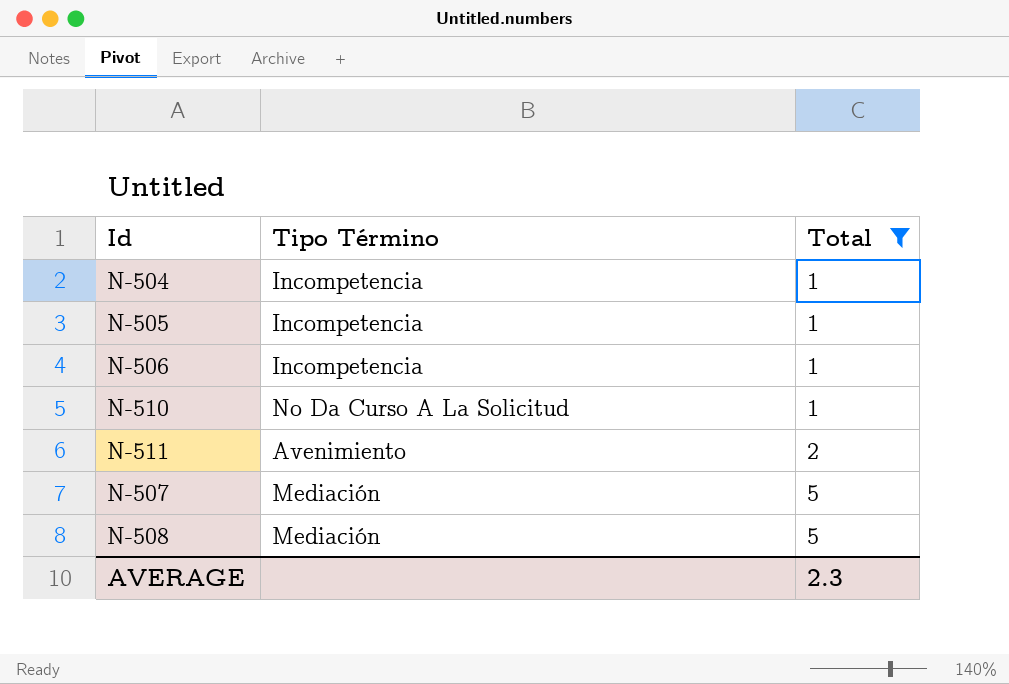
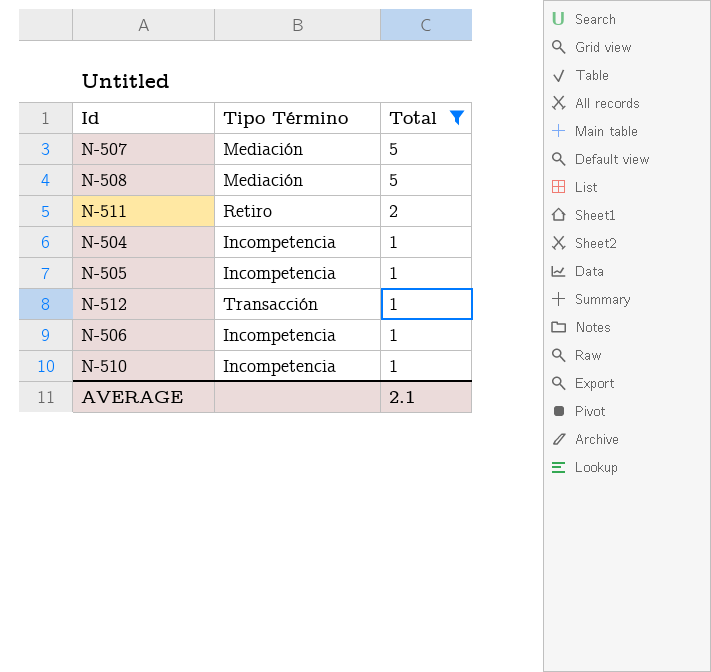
row order: Total ascending -> Total descending
N-511 | Tipo Término: Avenimiento -> Retiro
row N-512: none -> Transacción | 1
N-510 | Tipo Término: No Da Curso A La Solicitud -> Incompetencia
AVERAGE | Total: 2.3 -> 2.1

